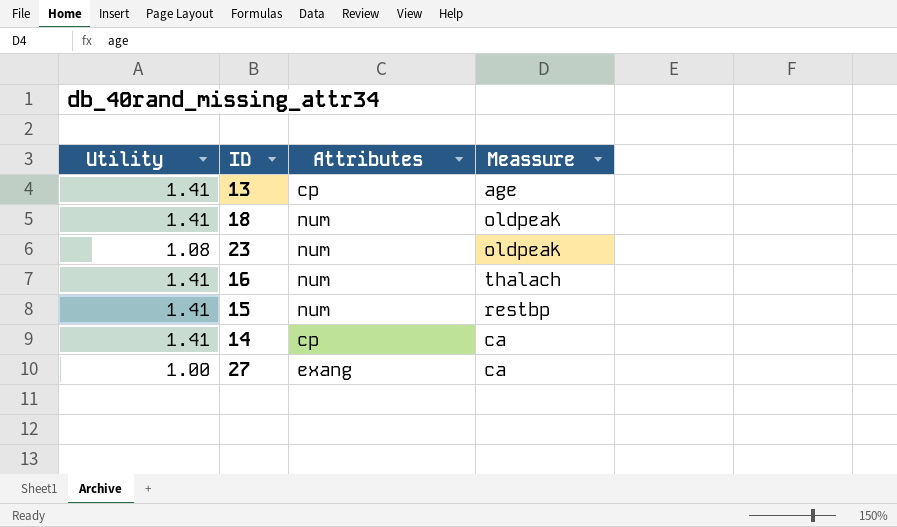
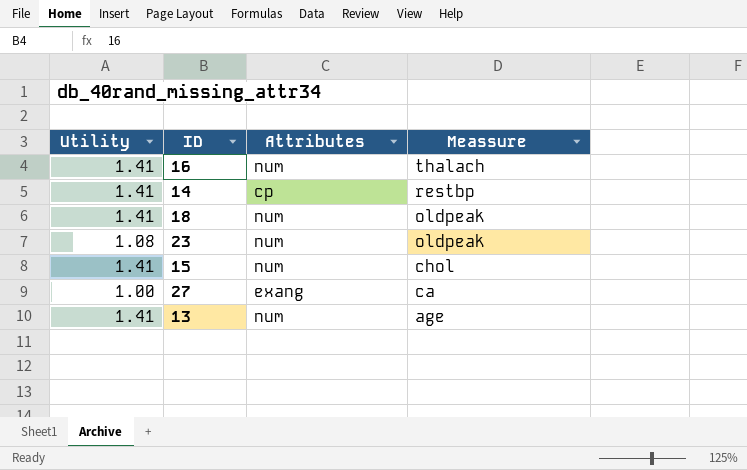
row order: none -> Meassure descending
14 | Meassure: ca -> restbp
15 | Meassure: restbp -> chol
13 | Attributes: cp -> num

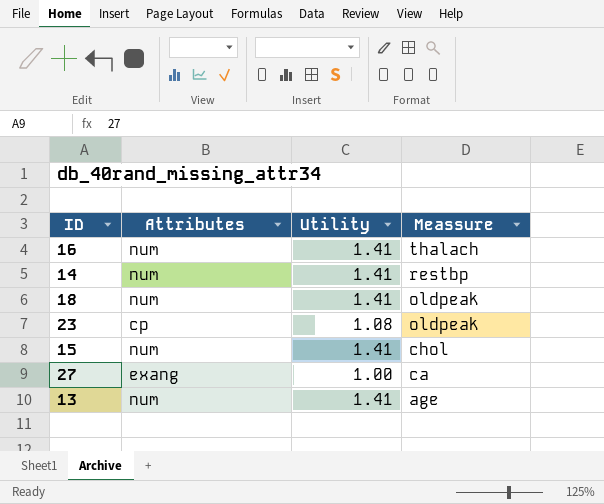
column Utility | position: 1 -> 3
14 | Attributes: cp -> num
23 | Attributes: num -> cp

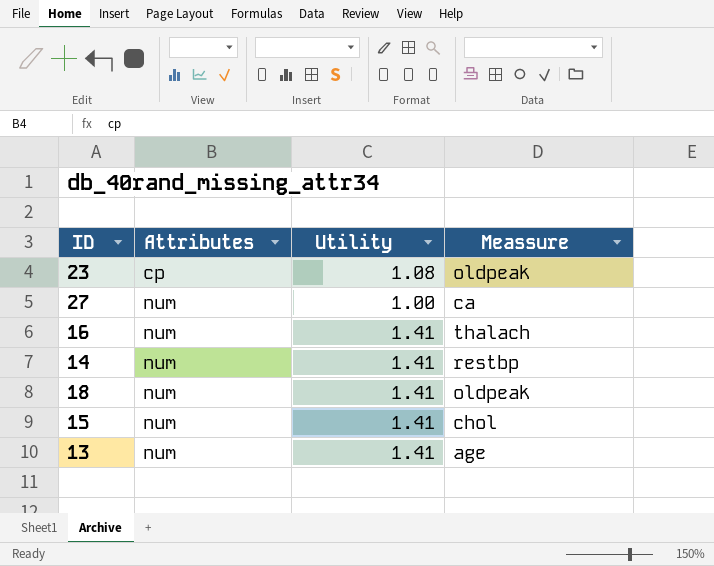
row order: Meassure descending -> Attributes ascending
27 | Attributes: exang -> num

